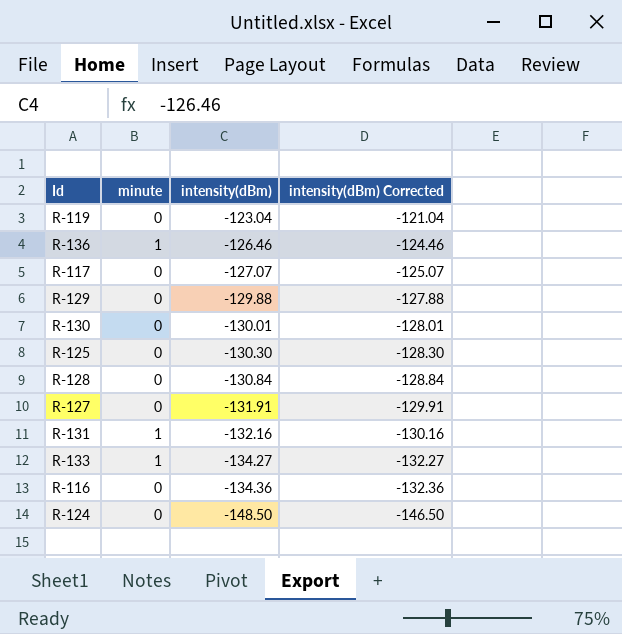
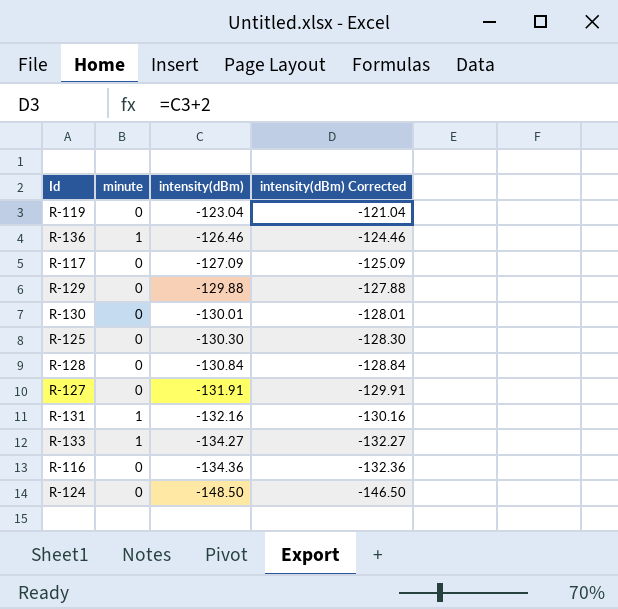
R-117 | intensity(dBm): -127.07 -> -127.09
R-117 | intensity(dBm) Corrected: -125.07 -> -125.09

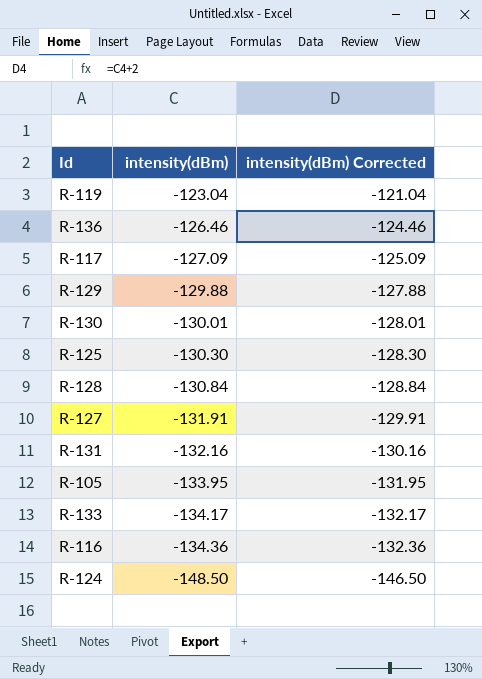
column minute | position: 2 -> none
row R-105: none -> -133.95 | -131.95
R-133 | intensity(dBm): -134.27 -> -134.17
R-133 | intensity(dBm) Corrected: -132.27 -> -132.17

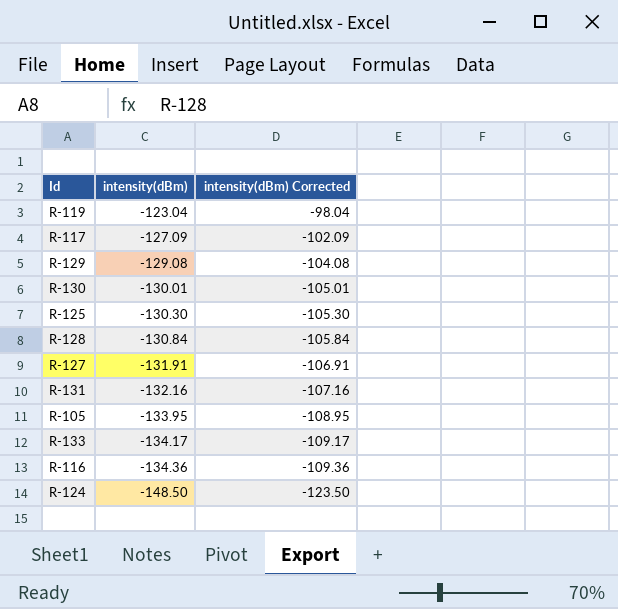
column intensity(dBm) Corrected | formula: [intensity(dBm)] + 2 -> [intensity(dBm)] + 25
row R-136: -126.46 | -124.46 -> none
R-129 | intensity(dBm): -129.88 -> -129.08

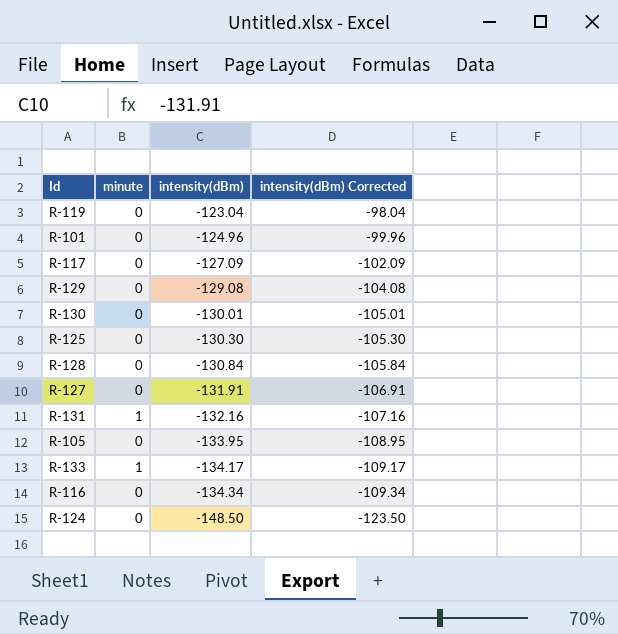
column minute | position: none -> 2
row R-101: none -> 0 | -124.96 | -99.96
R-116 | intensity(dBm): -134.36 -> -134.34
R-116 | intensity(dBm) Corrected: -109.36 -> -109.34

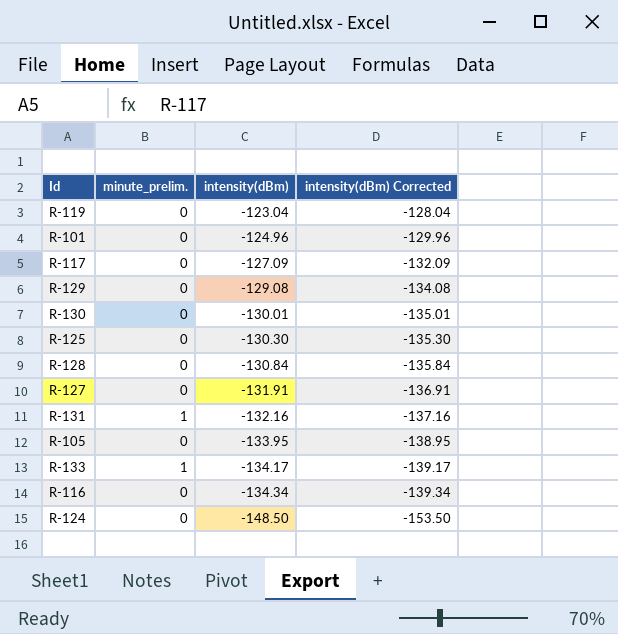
column name: minute -> minute_prelim.
column intensity(dBm) Corrected | formula: [intensity(dBm)] + 25 -> [intensity(dBm)] - 5

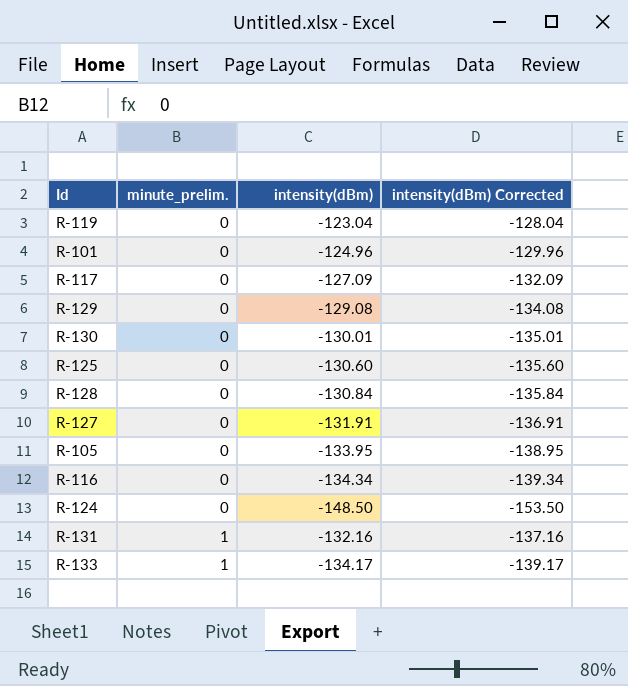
row order: intensity(dBm) descending -> minute_prelim. ascending
R-125 | intensity(dBm): -130.30 -> -130.60
R-125 | intensity(dBm) Corrected: -135.30 -> -135.60

